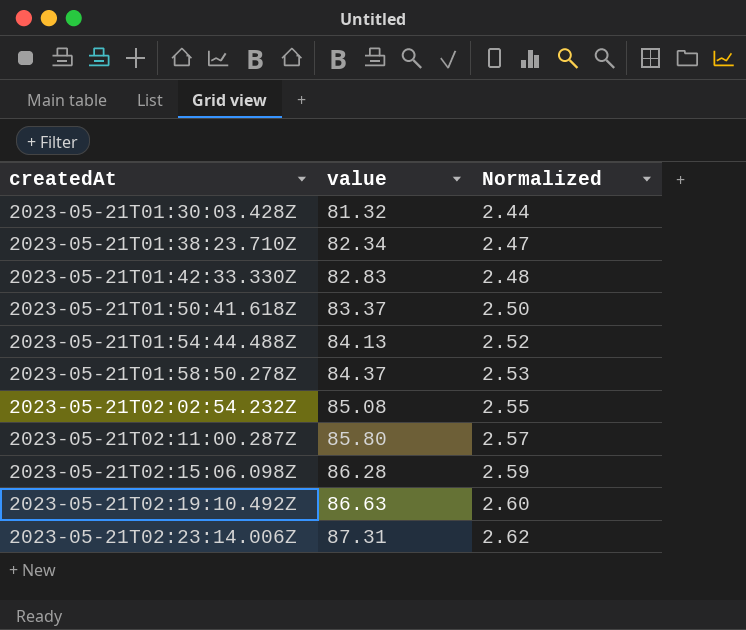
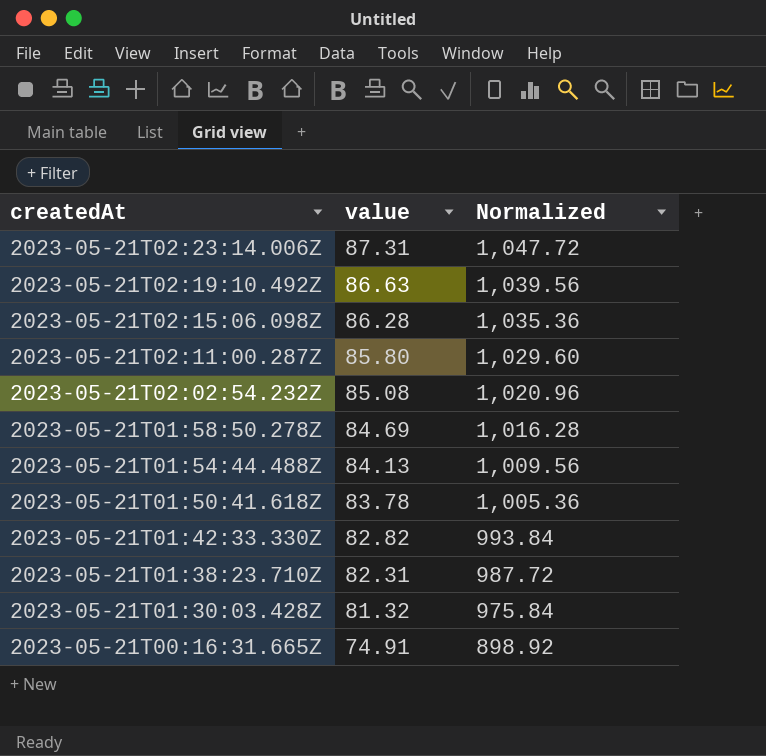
row order: createdAt ascending -> createdAt descending
column Normalized | formula: [value] * 0.03 -> [value] * 12
2023-05-21T01:58:50.278Z | value: 84.37 -> 84.69
2023-05-21T01:50:41.618Z | value: 83.37 -> 83.78
2023-05-21T01:42:33.330Z | value: 82.83 -> 82.82
2023-05-21T01:38:23.710Z | value: 82.34 -> 82.31
row 2023-05-21T00:16:31.665Z: none -> 74.91 | 898.92

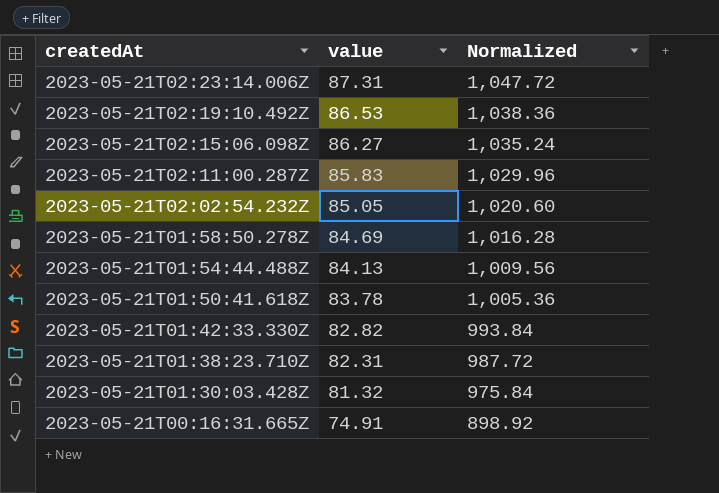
2023-05-21T02:19:10.492Z | value: 86.63 -> 86.53
2023-05-21T02:19:10.492Z | Normalized: 1,039.56 -> 1,038.36
2023-05-21T02:15:06.098Z | value: 86.28 -> 86.27
2023-05-21T02:15:06.098Z | Normalized: 1,035.36 -> 1,035.24
2023-05-21T02:11:00.287Z | value: 85.80 -> 85.83
2023-05-21T02:11:00.287Z | Normalized: 1,029.60 -> 1,029.96
2023-05-21T02:02:54.232Z | value: 85.08 -> 85.05
2023-05-21T02:02:54.232Z | Normalized: 1,020.96 -> 1,020.60

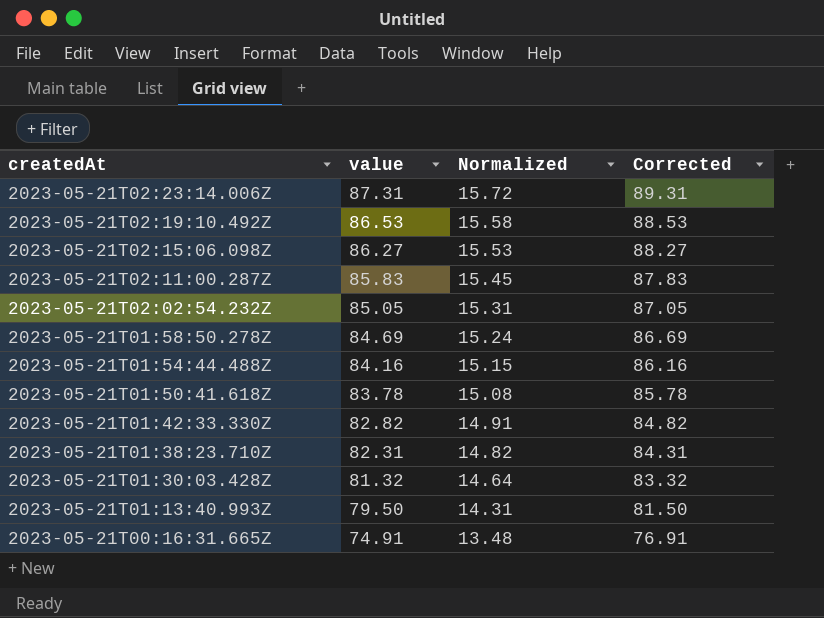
column Normalized | formula: [value] * 12 -> [value] * 0.18
column Corrected | formula: none -> [value] + 2
2023-05-21T01:54:44.488Z | value: 84.13 -> 84.16
row 2023-05-21T01:13:40.993Z: none -> 79.50 | 14.31 | 81.50

